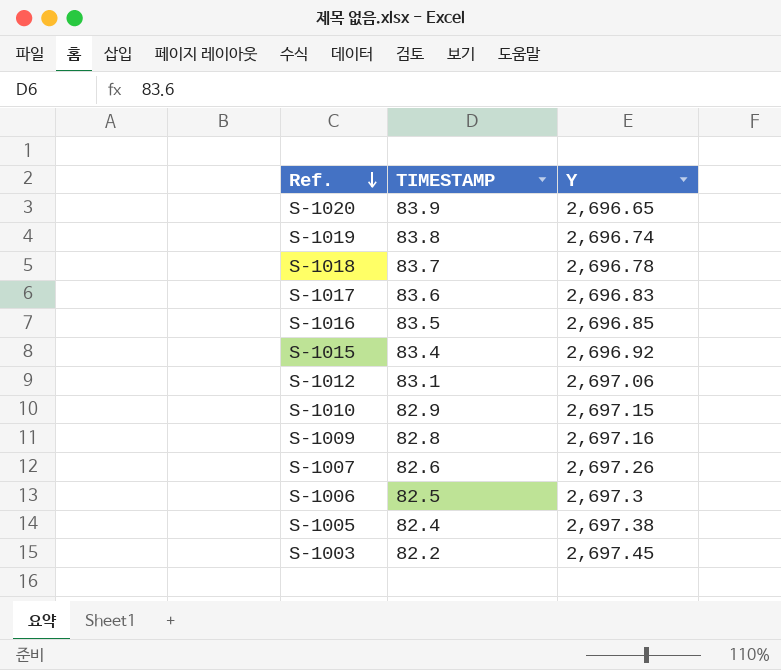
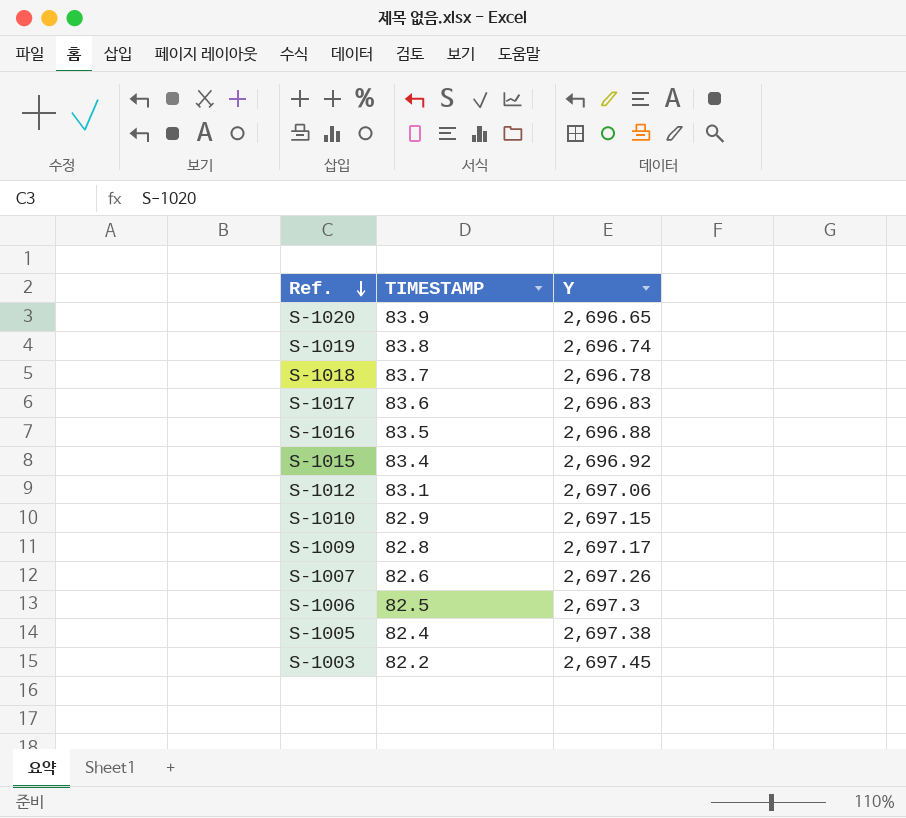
S-1016 | Y: 2,696.85 -> 2,696.88
S-1009 | Y: 2,697.16 -> 2,697.17

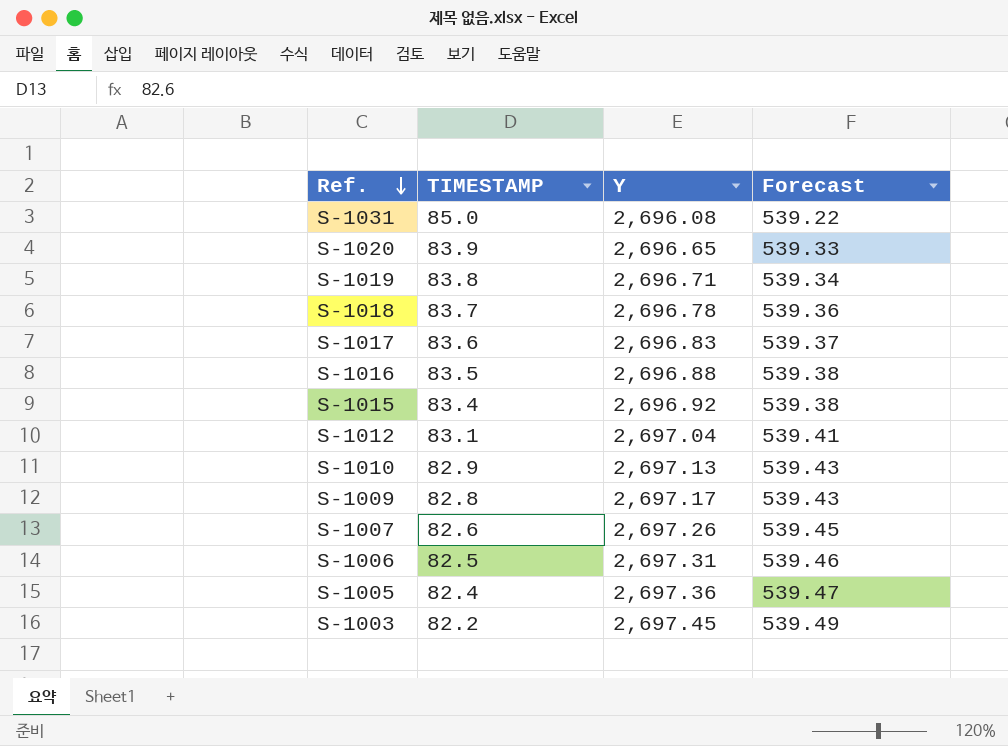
column Forecast | formula: none -> [Y] * 0.2
row S-1031: none -> 85.0 | 2,696.08 | 539.22
S-1019 | Y: 2,696.74 -> 2,696.71
S-1012 | Y: 2,697.06 -> 2,697.04
S-1010 | Y: 2,697.15 -> 2,697.13
S-1006 | Y: 2,697.3 -> 2,697.31
S-1005 | Y: 2,697.38 -> 2,697.36

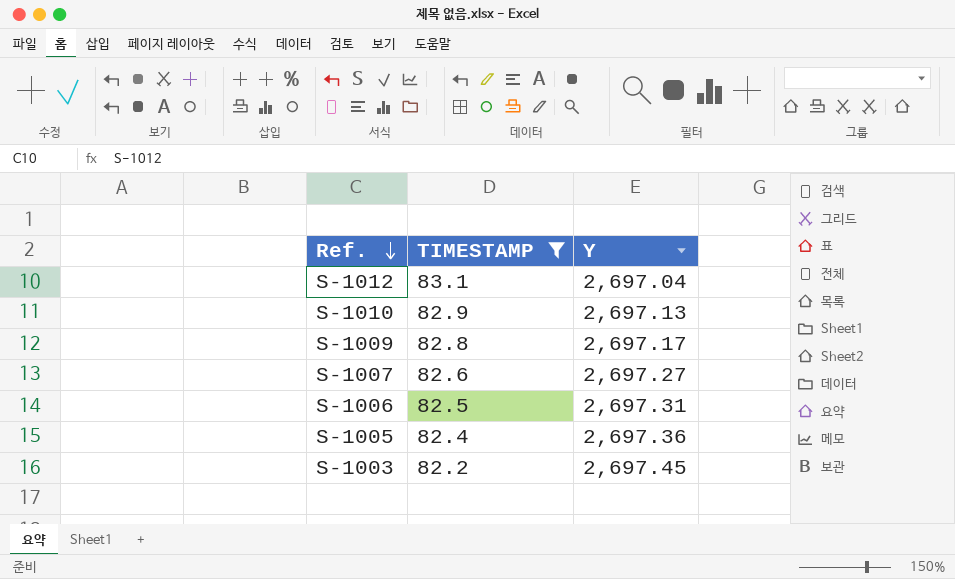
filter: none -> TIMESTAMP <= 83.1
column Forecast | formula: [Y] * 0.2 -> none
S-1007 | Y: 2,697.26 -> 2,697.27

